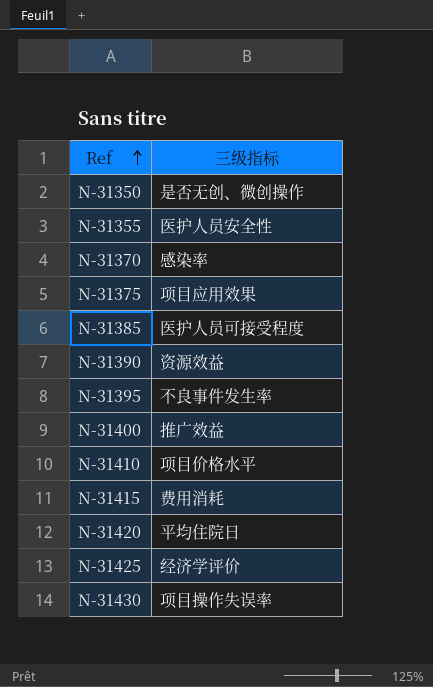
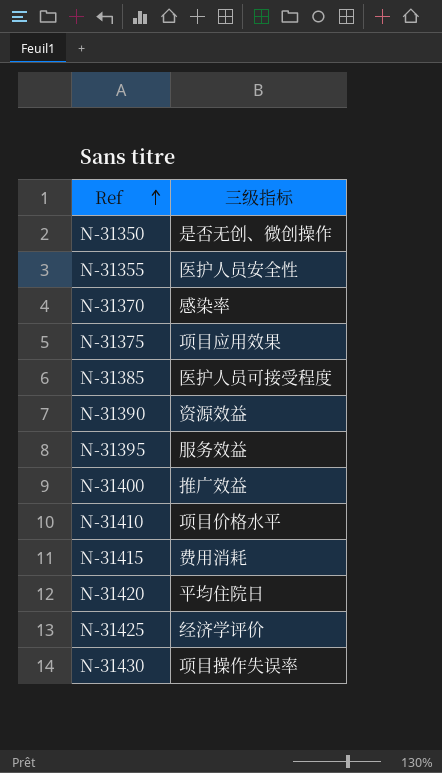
N-31395 | 三级指标: 不良事件发生率 -> 服务效益

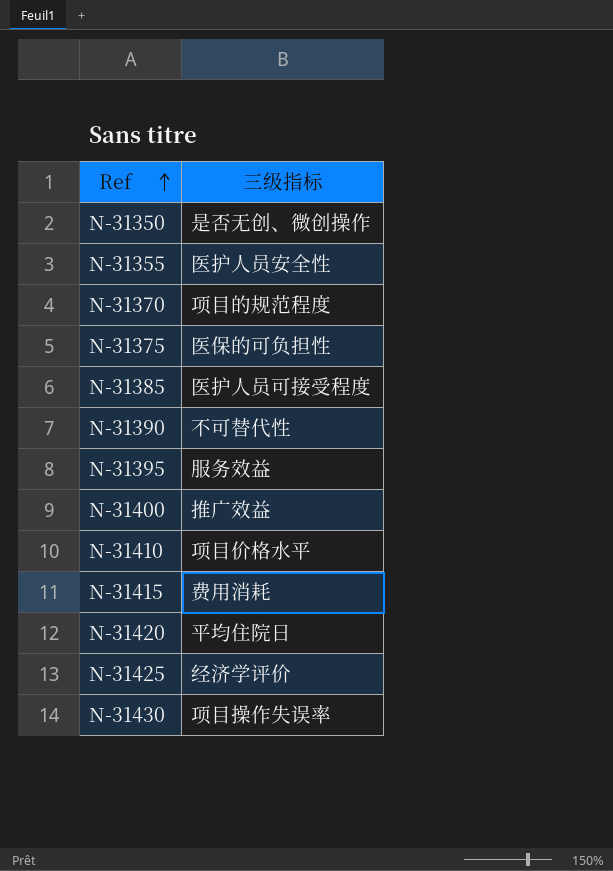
N-31370 | 三级指标: 感染率 -> 项目的规范程度
N-31375 | 三级指标: 项目应用效果 -> 医保的可负担性
N-31390 | 三级指标: 资源效益 -> 不可替代性

